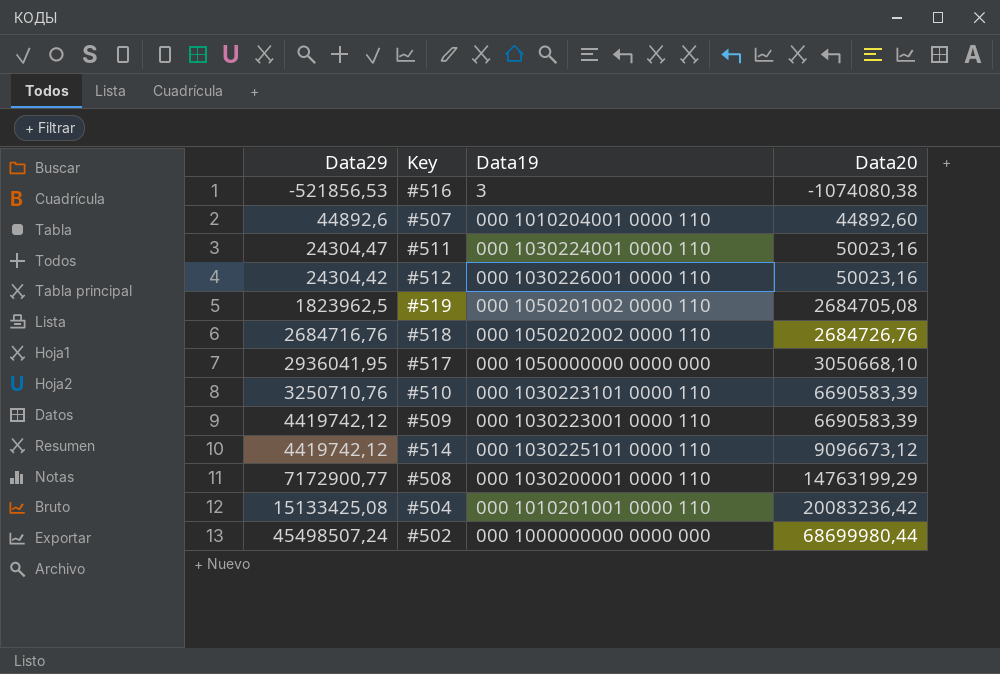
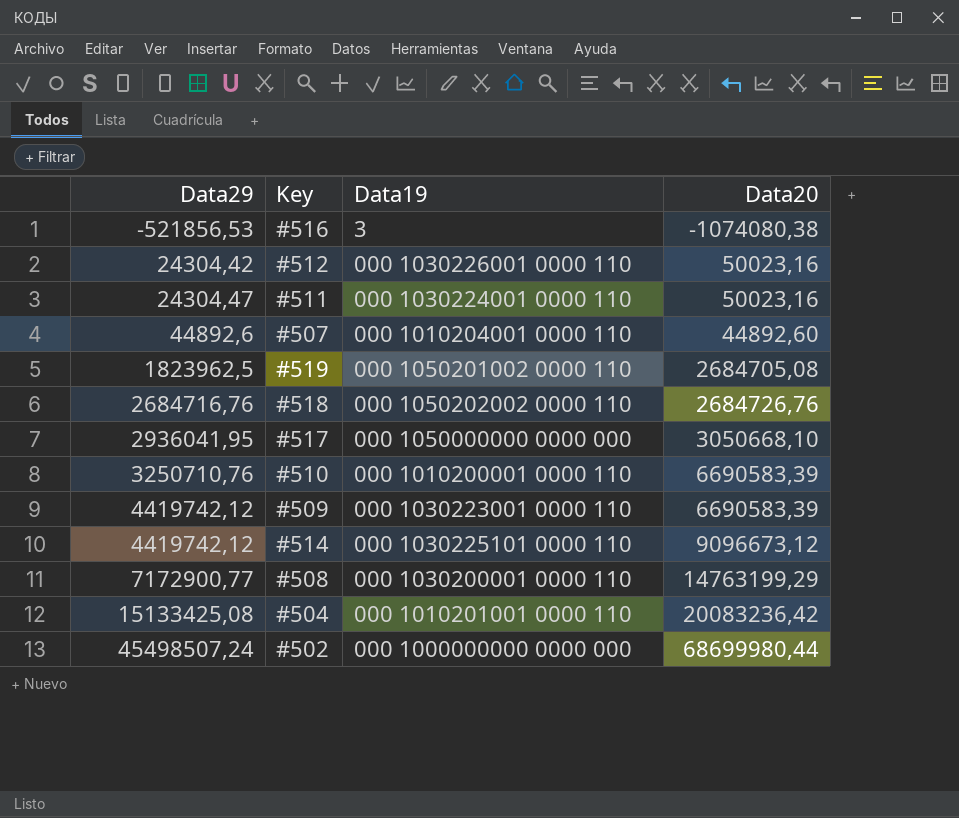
row order: Data20 ascending -> Data29 ascending
#510 | Data19: 000 1030223101 0000 110 -> 000 1010200001 0000 110

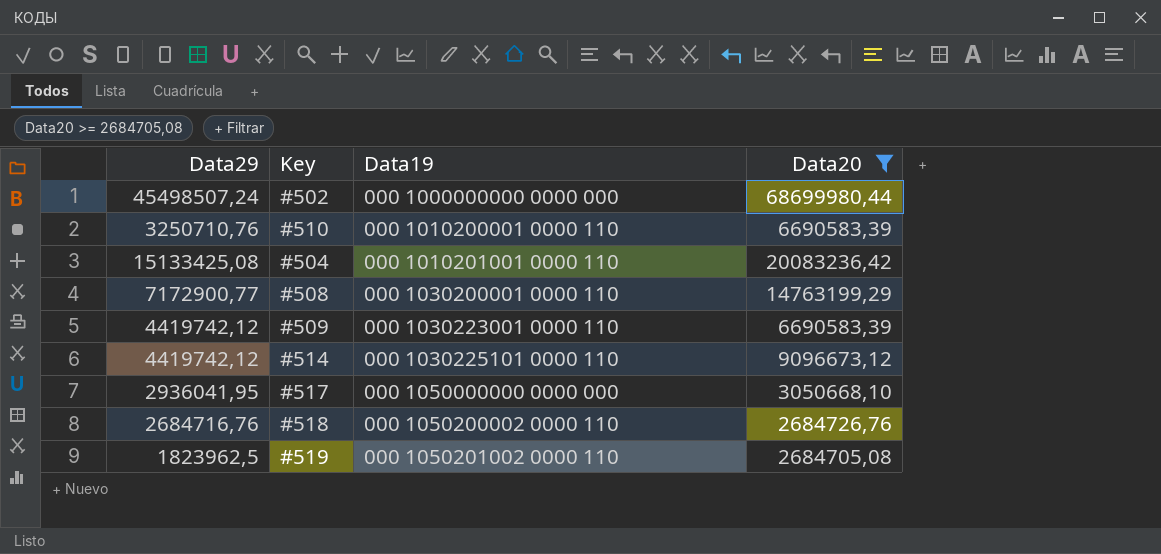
filter: none -> Data20 >= 2684705,08
row order: Data29 ascending -> Data19 ascending
#518 | Data19: 000 1050202002 0000 110 -> 000 1050200002 0000 110

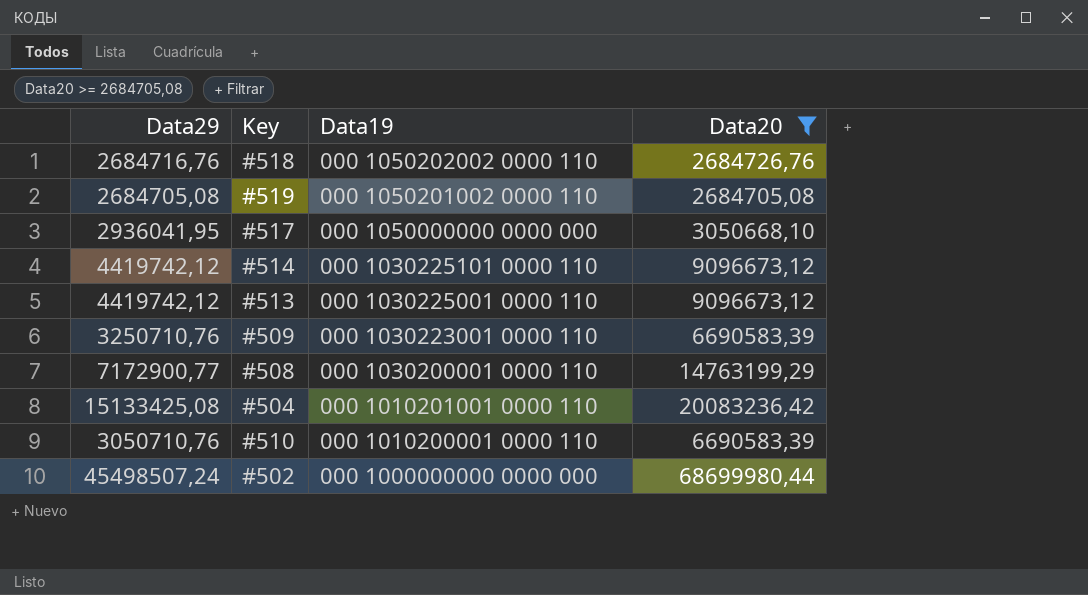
row order: Data19 ascending -> Data19 descending
#518 | Data19: 000 1050200002 0000 110 -> 000 1050202002 0000 110
#519 | Data29: 1823962,5 -> 2684705,08
row #513: none -> 4419742,12 | 000 1030225001 0000 110 | 9096673,12
#509 | Data29: 4419742,12 -> 3250710,76
#510 | Data29: 3250710,76 -> 3050710,76

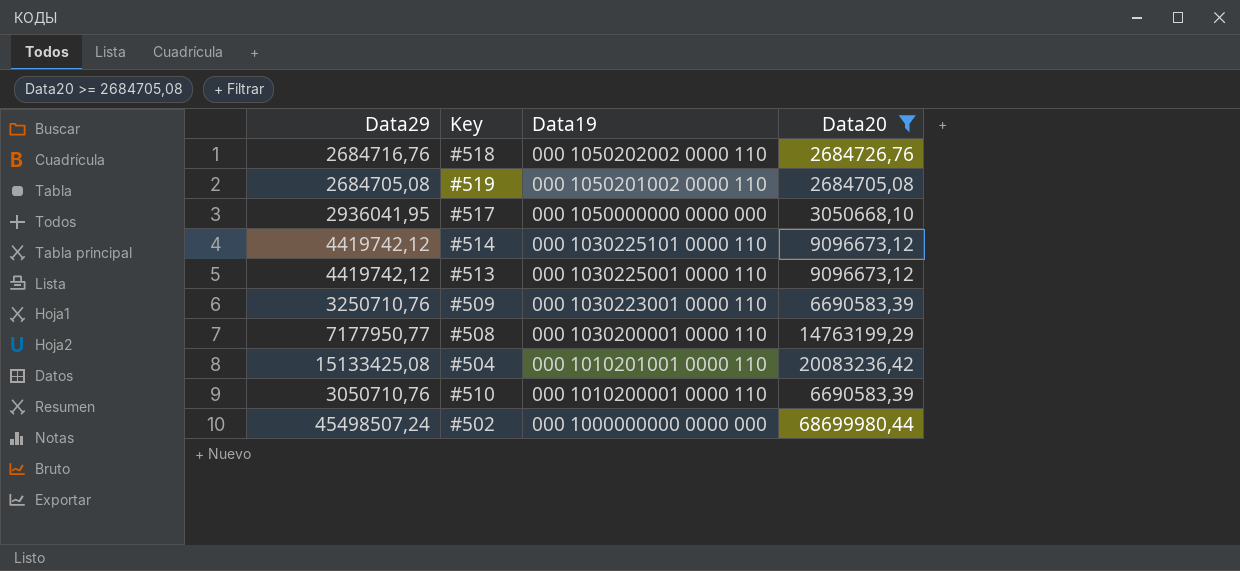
#508 | Data29: 7172900,77 -> 7177950,77

